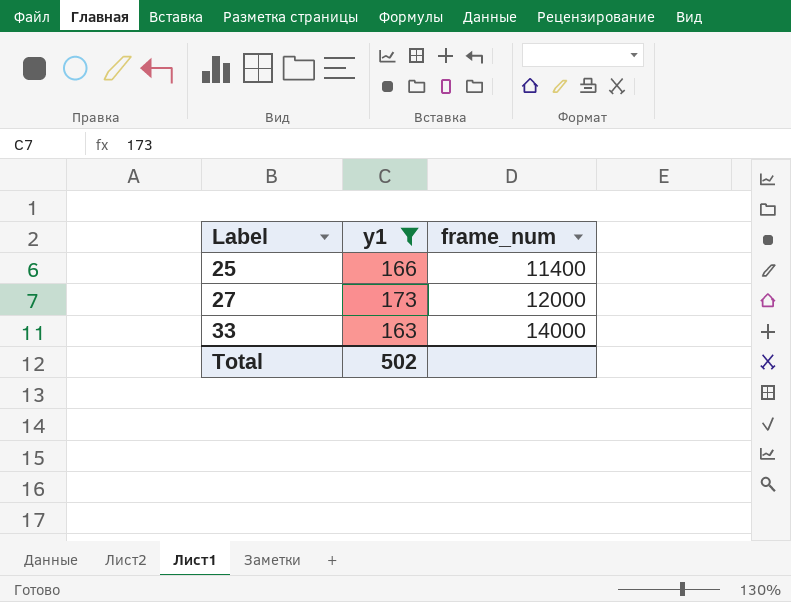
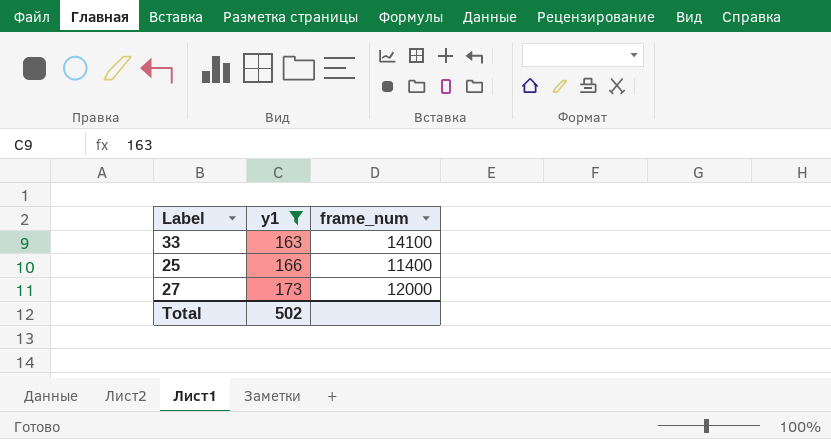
row order: Label ascending -> y1 ascending
33 | frame_num: 14000 -> 14100

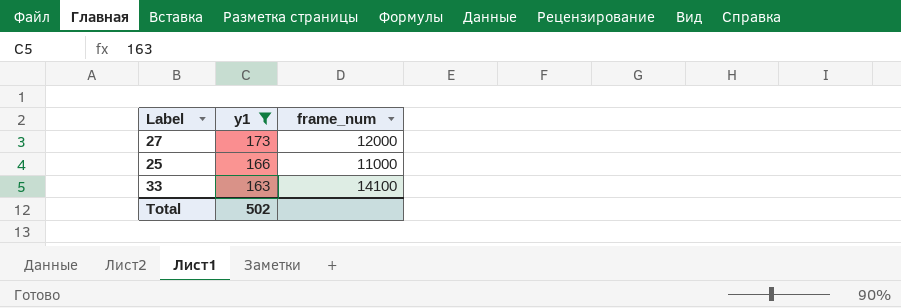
row order: y1 ascending -> y1 descending
25 | frame_num: 11400 -> 11000

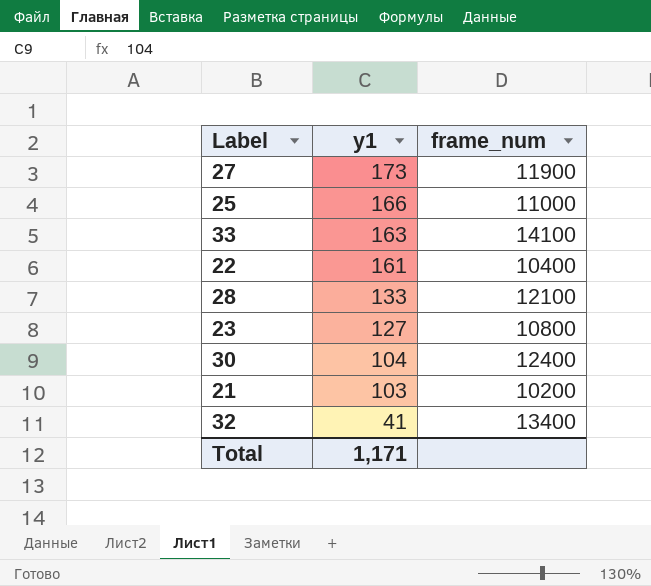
filter: y1 >= 163 -> none
27 | frame_num: 12000 -> 11900
Total | y1: 502 -> 1,171

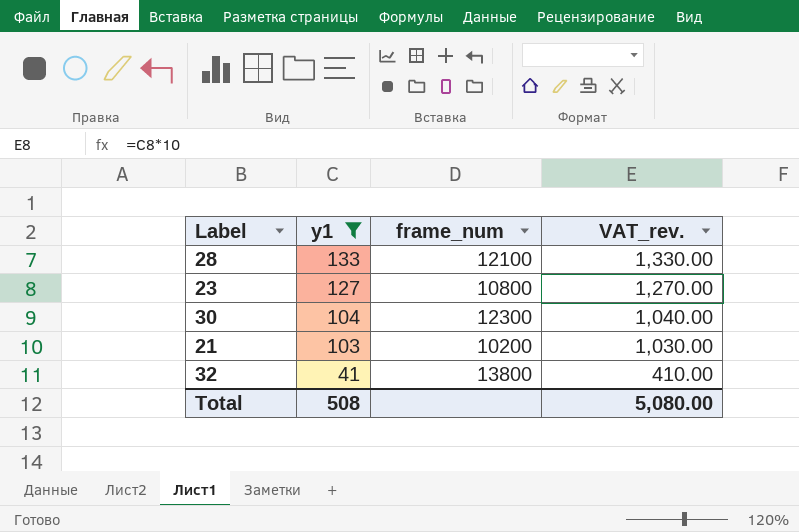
filter: none -> y1 <= 133
column VAT_rev. | formula: none -> [y1] * 10
30 | frame_num: 12400 -> 12300
32 | frame_num: 13400 -> 13800
Total | y1: 1,171 -> 508

